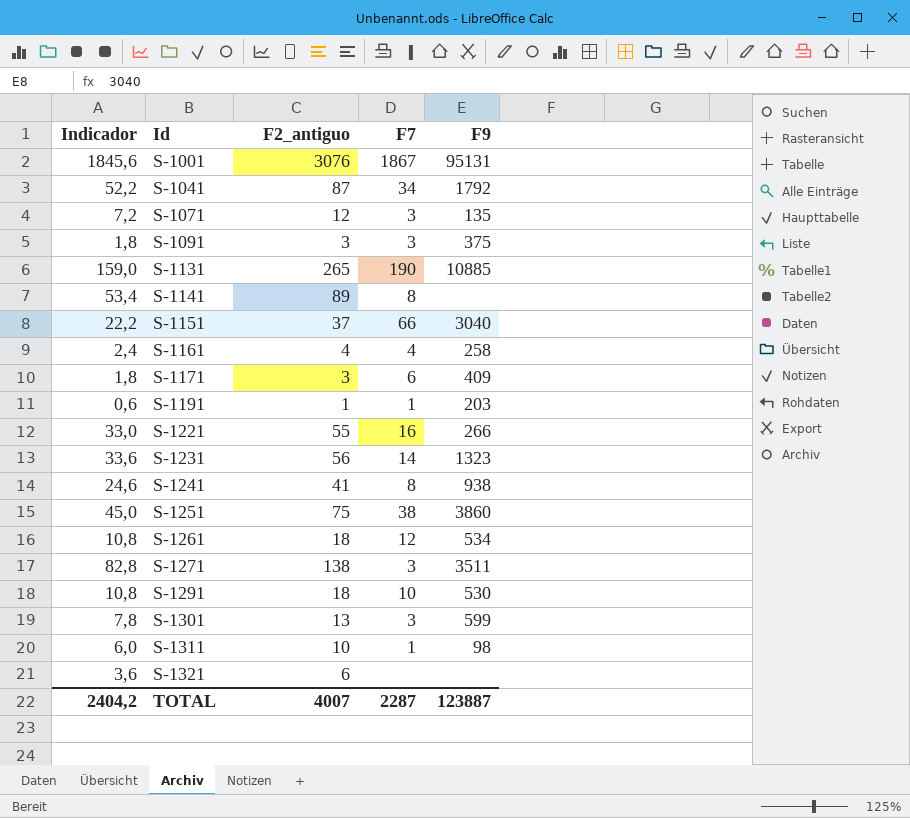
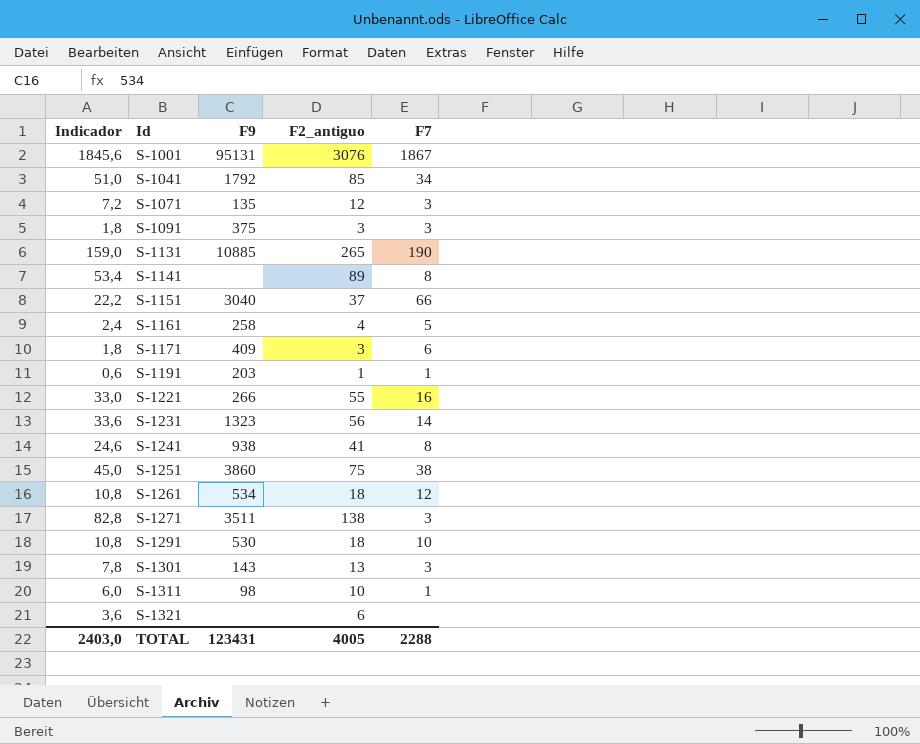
column F9 | position: 5 -> 3
S-1041 | Indicador: 52,2 -> 51,0
S-1041 | F2_antiguo: 87 -> 85
S-1161 | F7: 4 -> 5
S-1301 | F9: 599 -> 143
TOTAL | Indicador: 2404,2 -> 2403,0
TOTAL | F9: 123887 -> 123431
TOTAL | F2_antiguo: 4007 -> 4005
TOTAL | F7: 2287 -> 2288

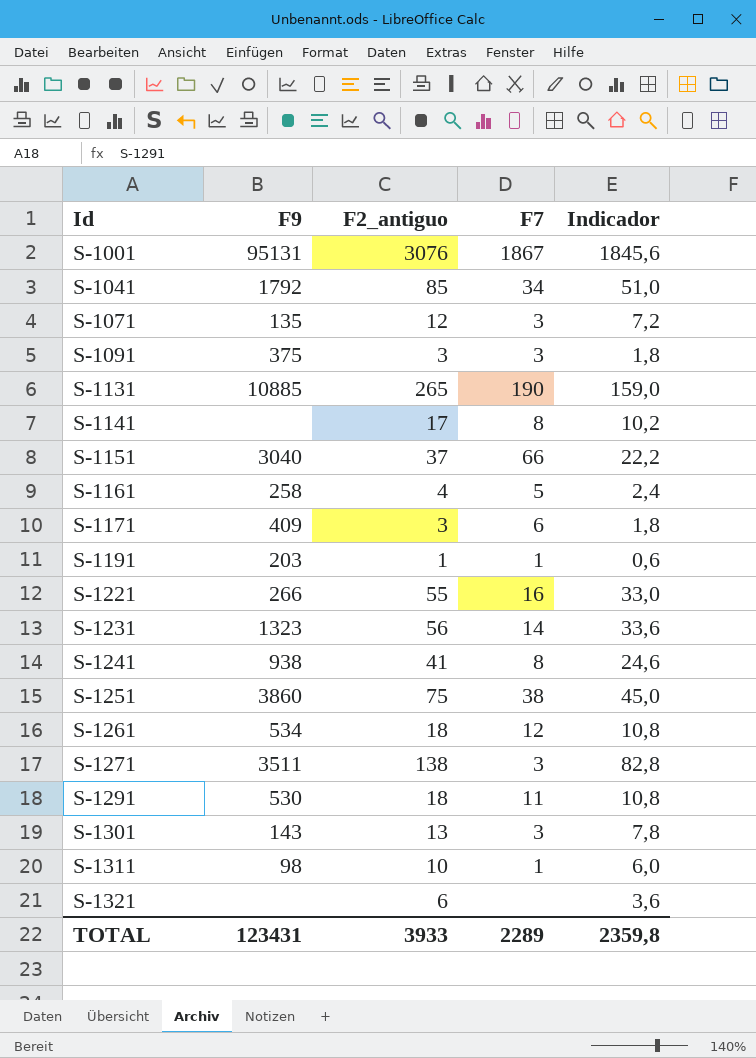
column Indicador | position: 1 -> 5
S-1141 | F2_antiguo: 89 -> 17
S-1141 | Indicador: 53,4 -> 10,2
S-1291 | F7: 10 -> 11
TOTAL | F2_antiguo: 4005 -> 3933
TOTAL | F7: 2288 -> 2289
TOTAL | Indicador: 2403,0 -> 2359,8

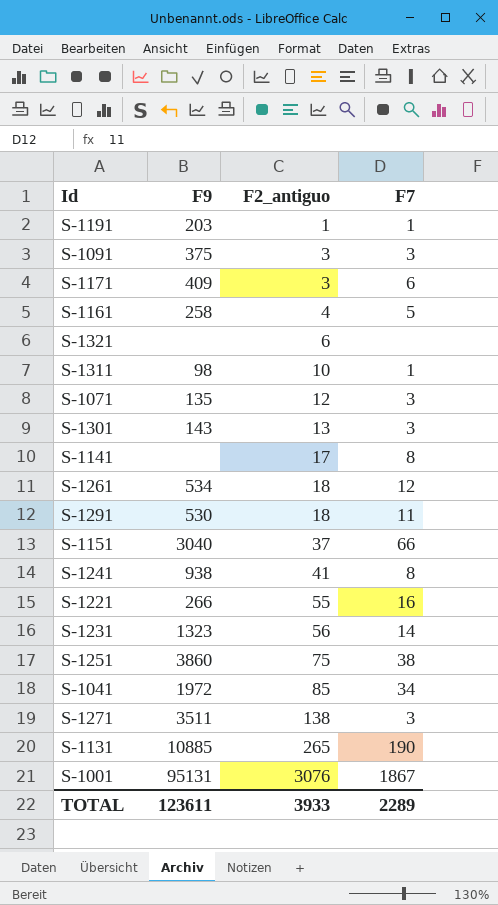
row order: Id ascending -> F2_antiguo ascending
column Indicador | formula: [F2_antiguo] * 0,6 -> none
S-1041 | F9: 1792 -> 1972
TOTAL | F9: 123431 -> 123611

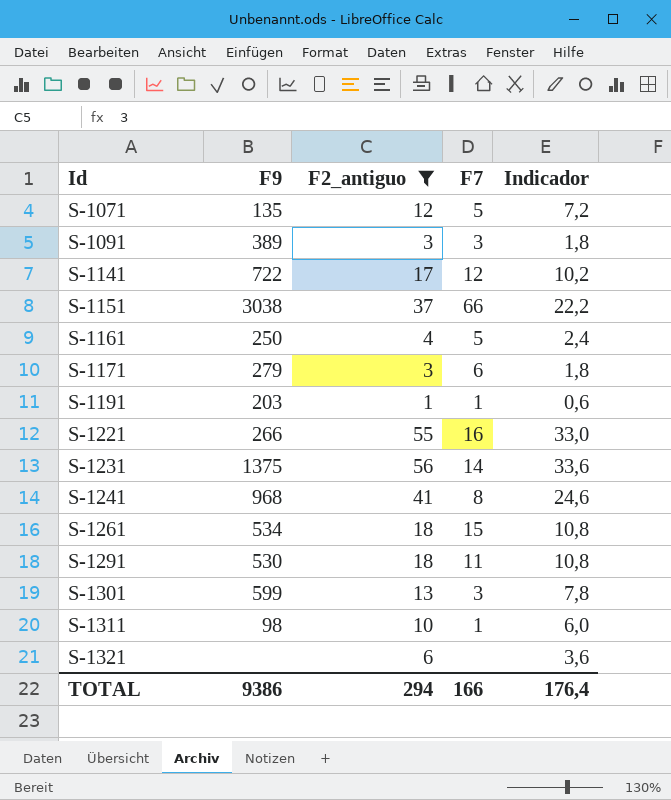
filter: none -> F2_antiguo <= 56
row order: F2_antiguo ascending -> Id ascending
column Indicador | formula: none -> [F2_antiguo] * 0,6
S-1071 | F7: 3 -> 5
S-1091 | F9: 375 -> 389
S-1141 | F9: none -> 722
S-1141 | F7: 8 -> 12
S-1151 | F9: 3040 -> 3038
S-1161 | F9: 258 -> 250
S-1171 | F9: 409 -> 279
S-1231 | F9: 1323 -> 1375
S-1241 | F9: 938 -> 968
S-1261 | F7: 12 -> 15
S-1301 | F9: 143 -> 599
TOTAL | F9: 123611 -> 9386
TOTAL | F2_antiguo: 3933 -> 294
TOTAL | F7: 2289 -> 166

